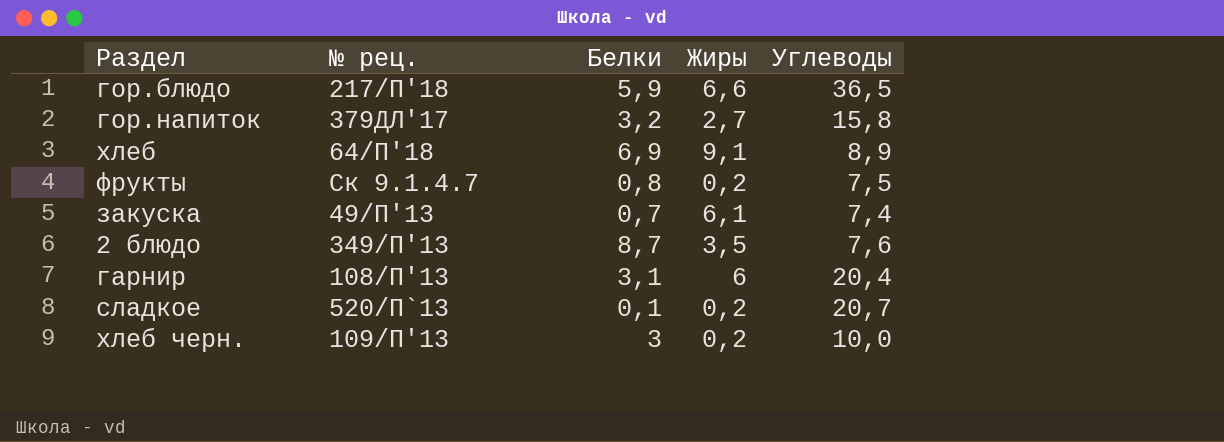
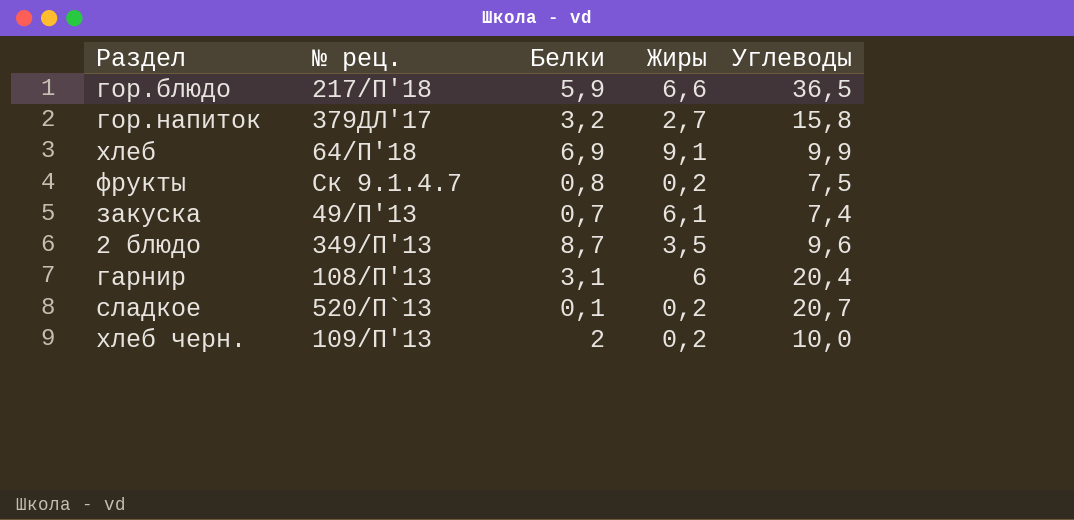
хлеб | Углеводы: 8,9 -> 9,9
2 блюдо | Углеводы: 7,6 -> 9,6
хлеб черн. | Белки: 3 -> 2

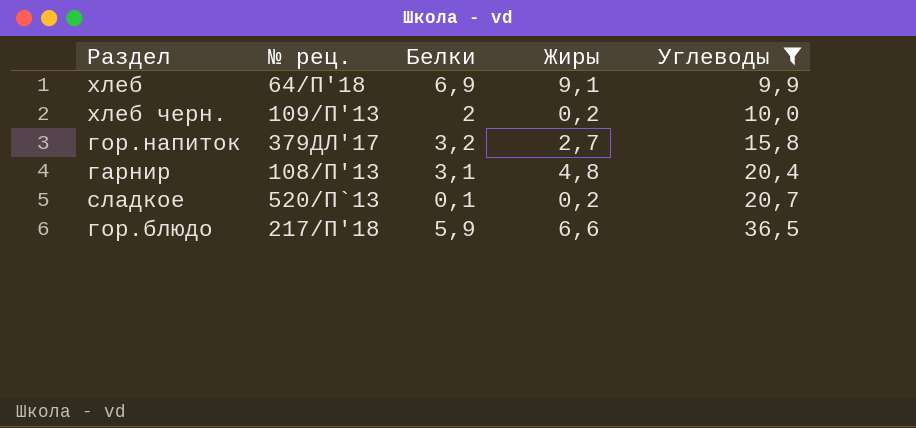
filter: none -> Углеводы >= 9,9
row order: none -> Углеводы ascending
гарнир | Жиры: 6 -> 4,8

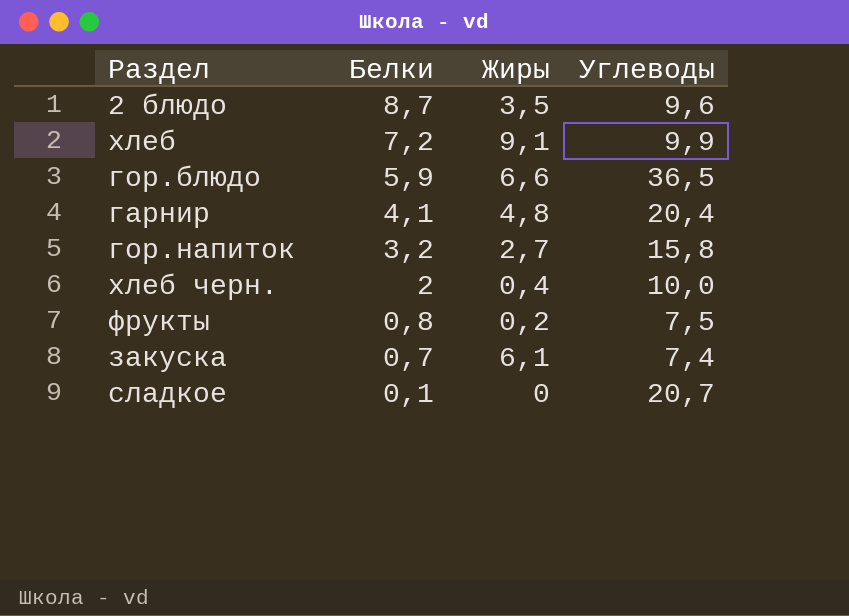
filter: Углеводы >= 9,9 -> none
row order: Углеводы ascending -> Белки descending
column № рец. | position: 2 -> none
хлеб | Белки: 6,9 -> 7,2
гарнир | Белки: 3,1 -> 4,1
хлеб черн. | Жиры: 0,2 -> 0,4
сладкое | Жиры: 0,2 -> 0

